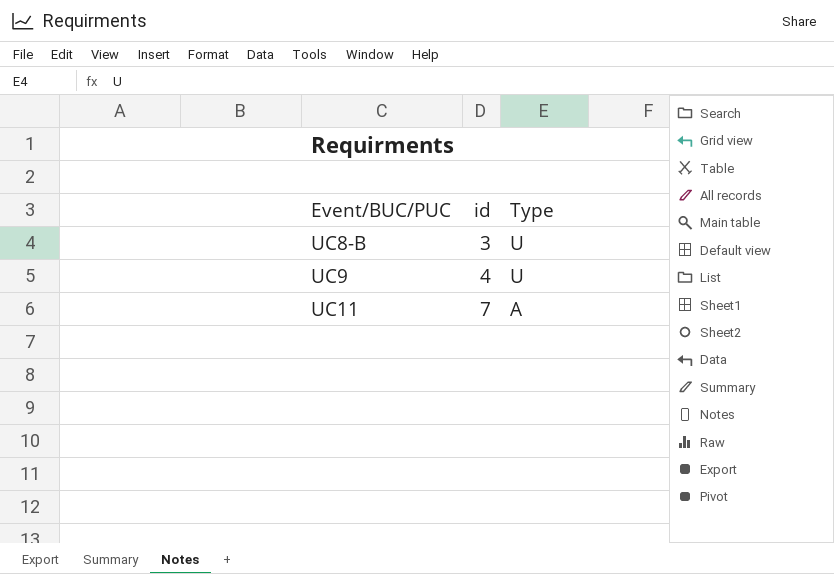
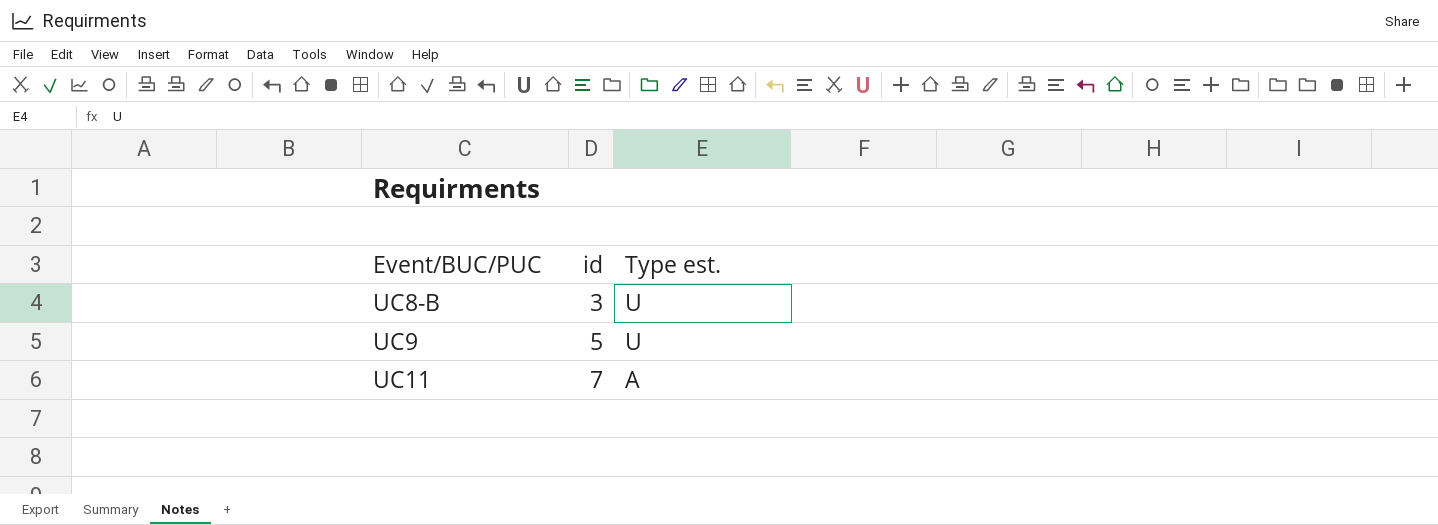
column name: Type -> Type est.
UC9 | id: 4 -> 5

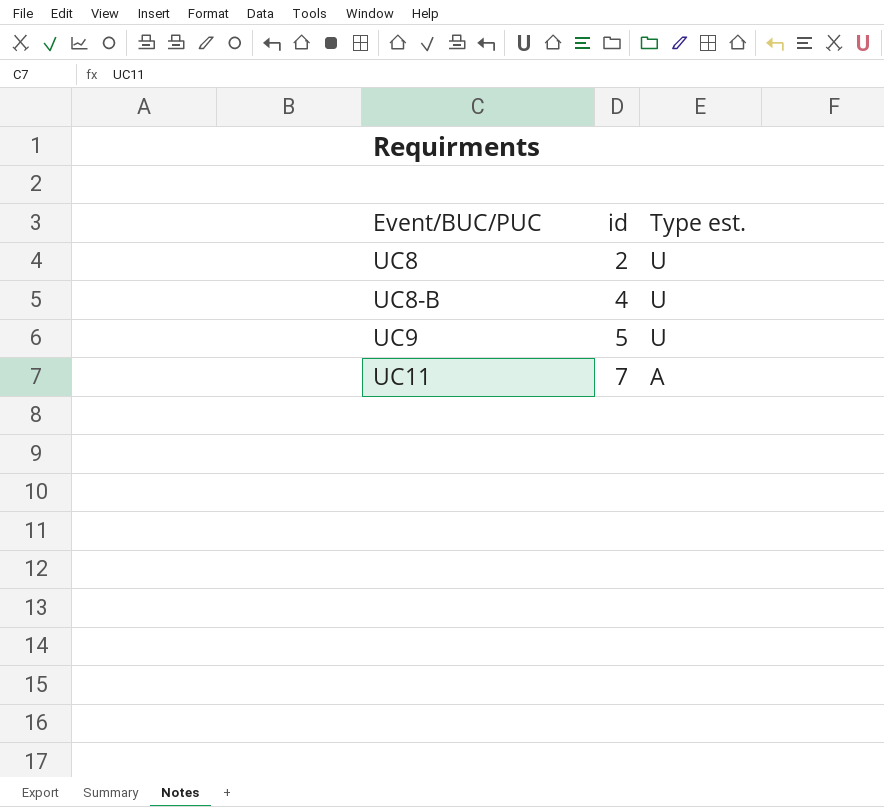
row UC8: none -> 2 | U
UC8-B | id: 3 -> 4

